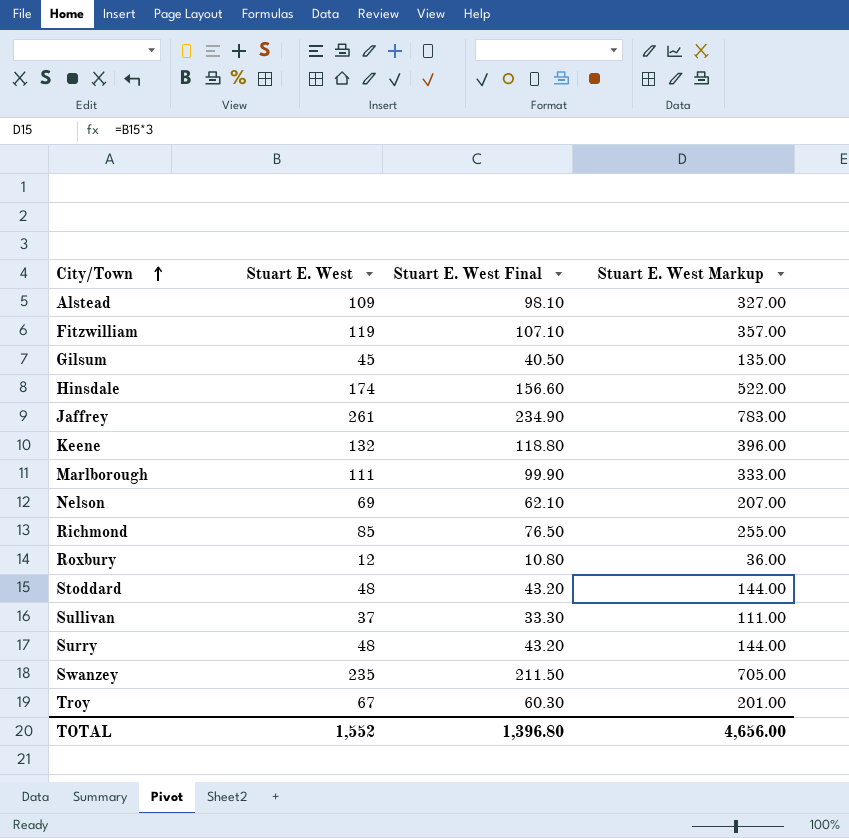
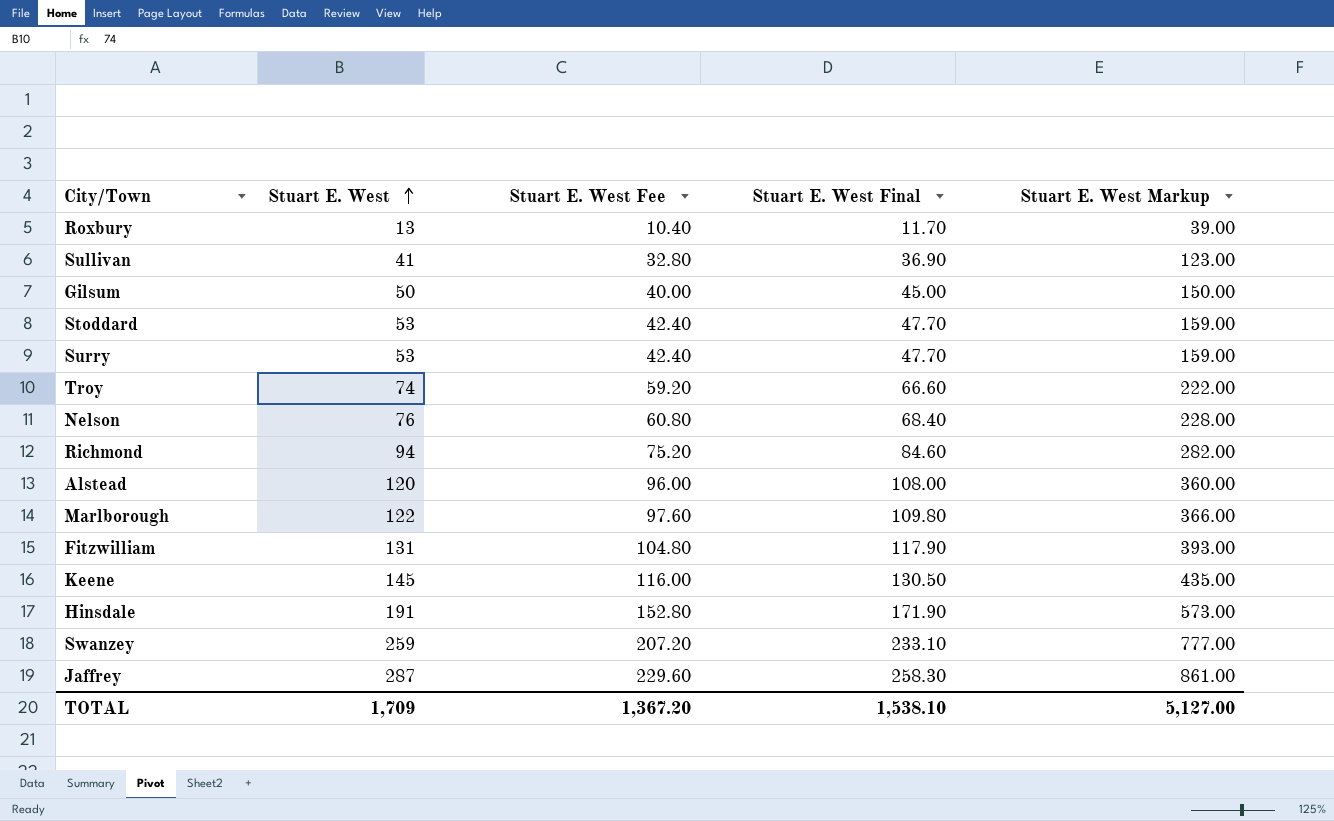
row order: City/Town ascending -> Stuart E. West ascending
column Stuart E. West Fee | formula: none -> [Stuart E. West] * 0.8
Roxbury | Stuart E. West: 12 -> 13
Roxbury | Stuart E. West Final: 10.80 -> 11.70
Roxbury | Stuart E. West Markup: 36.00 -> 39.00
Sullivan | Stuart E. West: 37 -> 41
Sullivan | Stuart E. West Final: 33.30 -> 36.90
Sullivan | Stuart E. West Markup: 111.00 -> 123.00
Gilsum | Stuart E. West: 45 -> 50
Gilsum | Stuart E. West Final: 40.50 -> 45.00
Gilsum | Stuart E. West Markup: 135.00 -> 150.00
Stoddard | Stuart E. West: 48 -> 53
Stoddard | Stuart E. West Final: 43.20 -> 47.70
Stoddard | Stuart E. West Markup: 144.00 -> 159.00
Surry | Stuart E. West: 48 -> 53
Surry | Stuart E. West Final: 43.20 -> 47.70
Surry | Stuart E. West Markup: 144.00 -> 159.00
Troy | Stuart E. West: 67 -> 74
Troy | Stuart E. West Final: 60.30 -> 66.60
Troy | Stuart E. West Markup: 201.00 -> 222.00
Nelson | Stuart E. West: 69 -> 76
Nelson | Stuart E. West Final: 62.10 -> 68.40
Nelson | Stuart E. West Markup: 207.00 -> 228.00
Richmond | Stuart E. West: 85 -> 94
Richmond | Stuart E. West Final: 76.50 -> 84.60
Richmond | Stuart E. West Markup: 255.00 -> 282.00
Alstead | Stuart E. West: 109 -> 120
Alstead | Stuart E. West Final: 98.10 -> 108.00
Alstead | Stuart E. West Markup: 327.00 -> 360.00
Marlborough | Stuart E. West: 111 -> 122
Marlborough | Stuart E. West Final: 99.90 -> 109.80
Marlborough | Stuart E. West Markup: 333.00 -> 366.00
Fitzwilliam | Stuart E. West: 119 -> 131
Fitzwilliam | Stuart E. West Final: 107.10 -> 117.90
Fitzwilliam | Stuart E. West Markup: 357.00 -> 393.00
Keene | Stuart E. West: 132 -> 145
Keene | Stuart E. West Final: 118.80 -> 130.50
Keene | Stuart E. West Markup: 396.00 -> 435.00
Hinsdale | Stuart E. West: 174 -> 191
Hinsdale | Stuart E. West Final: 156.60 -> 171.90
Hinsdale | Stuart E. West Markup: 522.00 -> 573.00
Swanzey | Stuart E. West: 235 -> 259
Swanzey | Stuart E. West Final: 211.50 -> 233.10
Swanzey | Stuart E. West Markup: 705.00 -> 777.00
Jaffrey | Stuart E. West: 261 -> 287
Jaffrey | Stuart E. West Final: 234.90 -> 258.30
Jaffrey | Stuart E. West Markup: 783.00 -> 861.00
TOTAL | Stuart E. West: 1,552 -> 1,709
TOTAL | Stuart E. West Final: 1,396.80 -> 1,538.10
TOTAL | Stuart E. West Markup: 4,656.00 -> 5,127.00

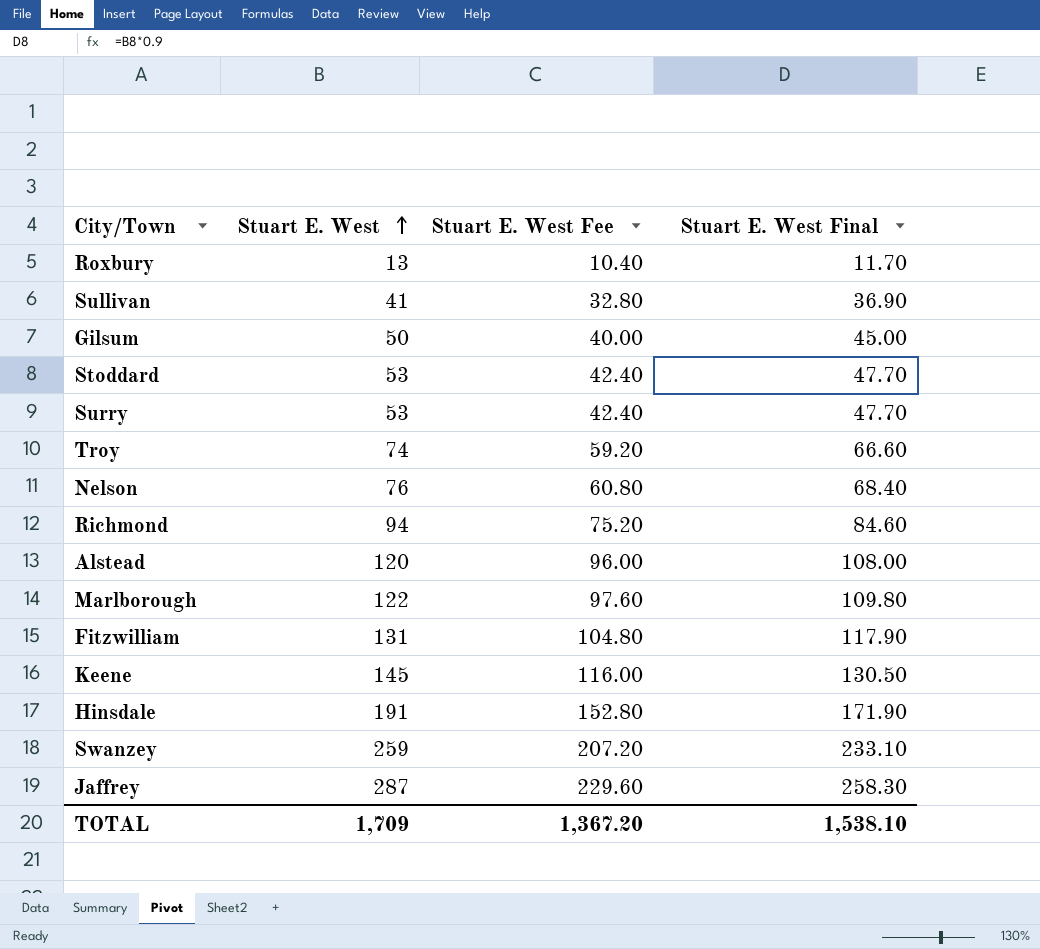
column Stuart E. West Markup | formula: [Stuart E. West] * 3 -> none

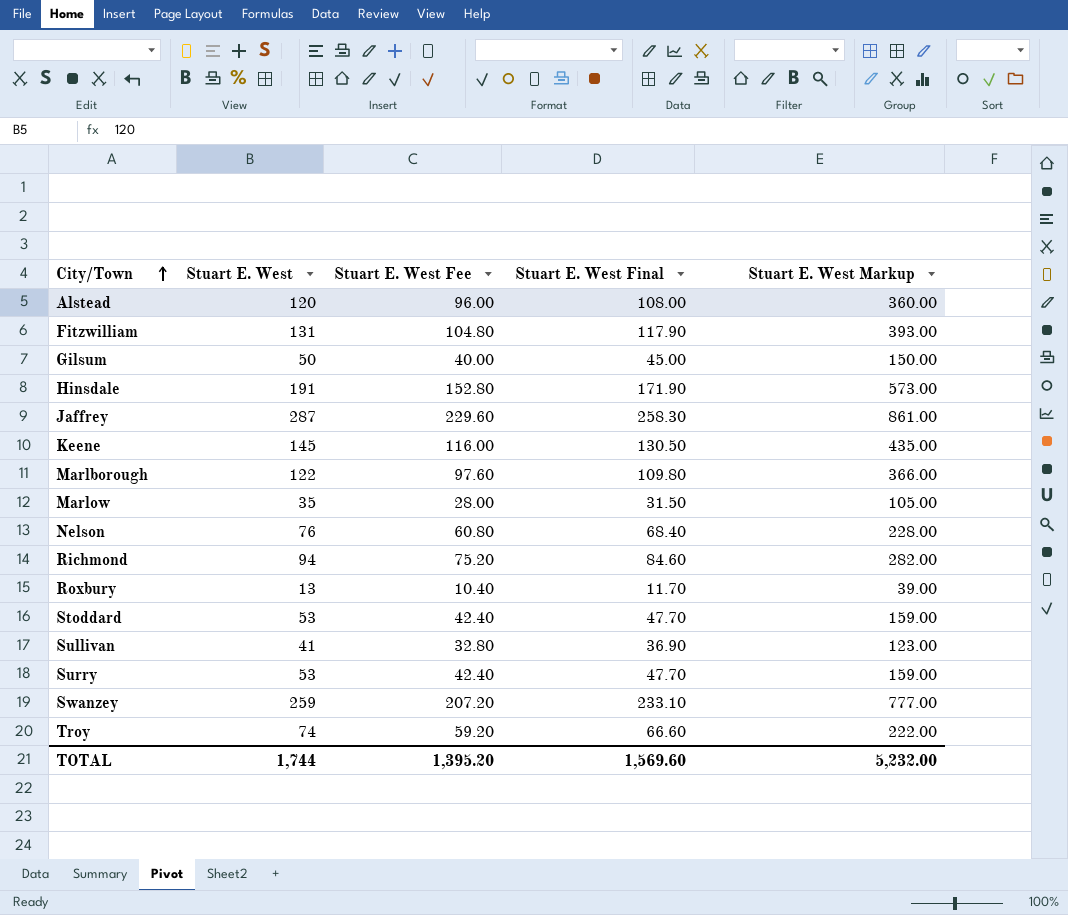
row order: Stuart E. West ascending -> City/Town ascending
column Stuart E. West Markup | formula: none -> [Stuart E. West] * 3
row Marlow: none -> 35 | 28.00 | 31.50 | 105.00
TOTAL | Stuart E. West: 1,709 -> 1,744
TOTAL | Stuart E. West Fee: 1,367.20 -> 1,395.20
TOTAL | Stuart E. West Final: 1,538.10 -> 1,569.60

